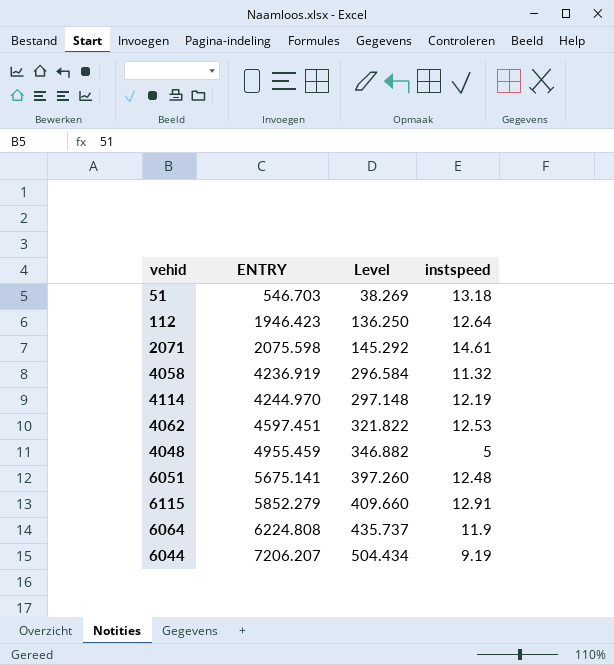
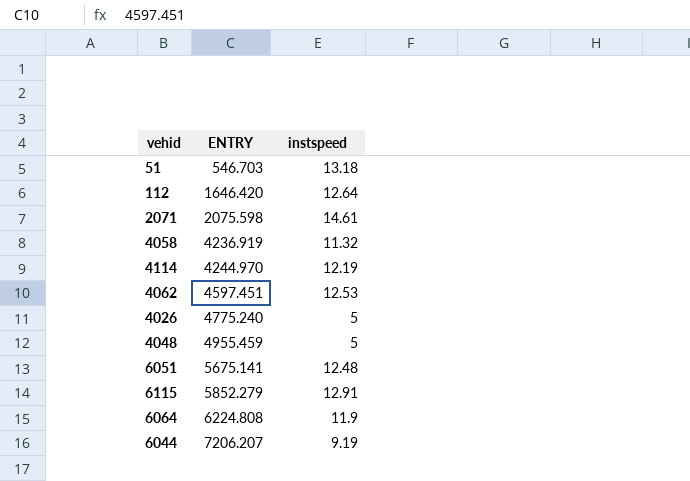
column Level | formula: [ENTRY] * 0.07 -> none
112 | ENTRY: 1946.423 -> 1646.420
row 4026: none -> 4775.240 | 5

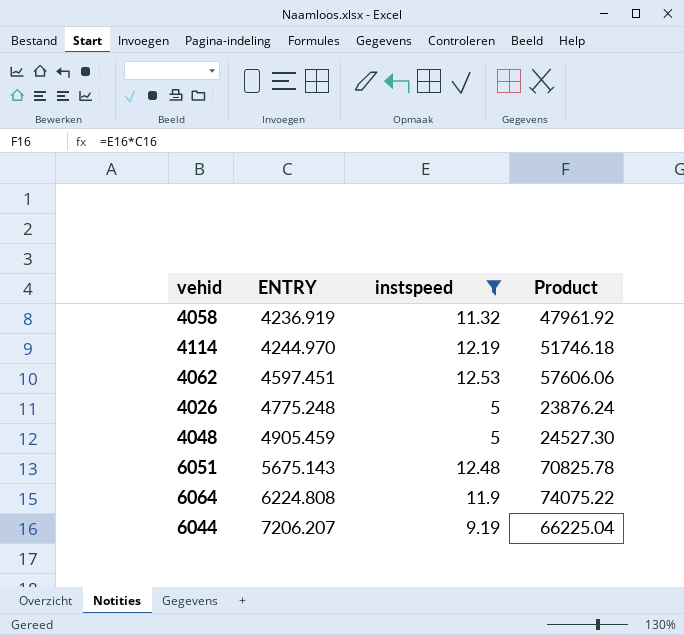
filter: none -> instspeed <= 12.53
column Product | formula: none -> [ENTRY] * [instspeed]
4026 | ENTRY: 4775.240 -> 4775.248
4048 | ENTRY: 4955.459 -> 4905.459
6051 | ENTRY: 5675.141 -> 5675.143

